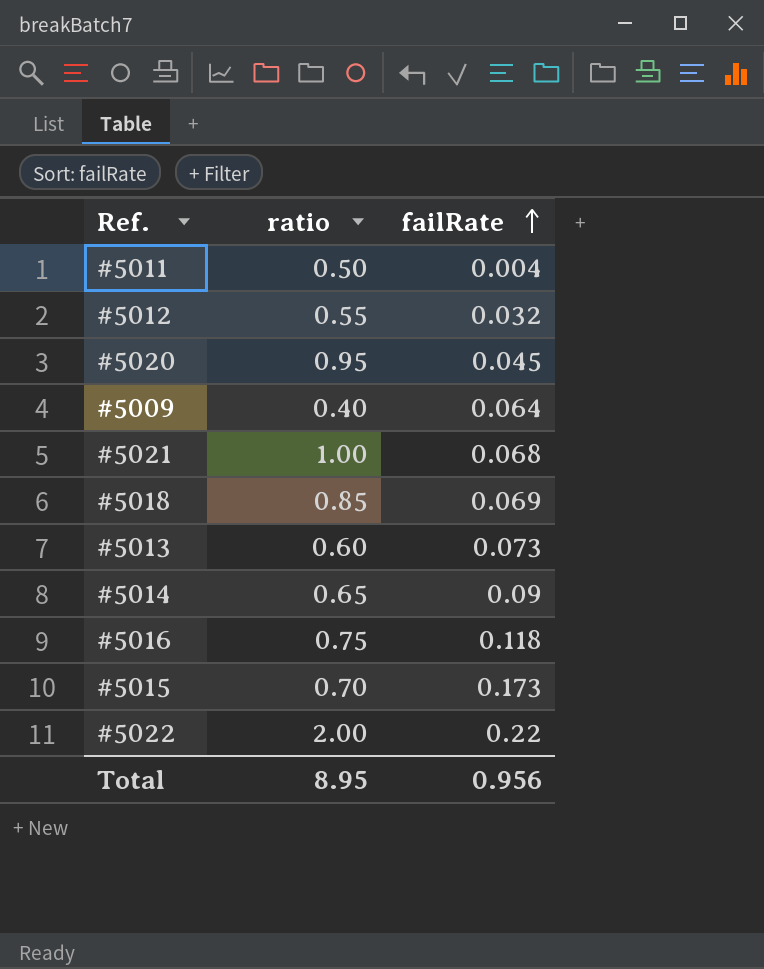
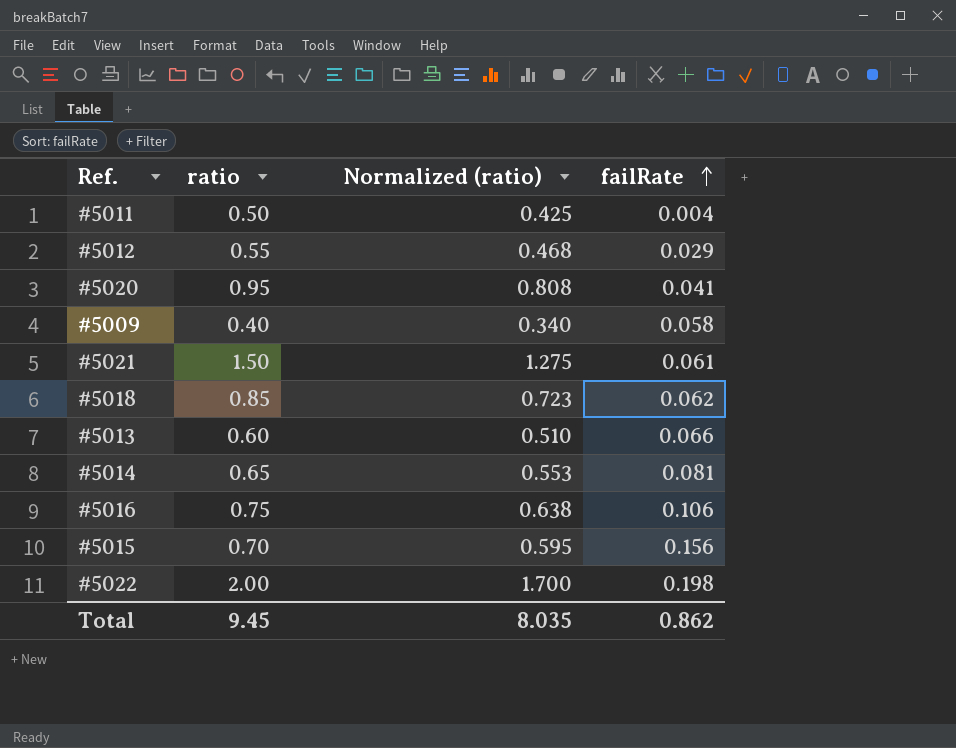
column Normalized (ratio) | formula: none -> [ratio] * 0.85
#5012 | failRate: 0.032 -> 0.029
#5020 | failRate: 0.045 -> 0.041
#5009 | failRate: 0.064 -> 0.058
#5021 | ratio: 1.00 -> 1.50
#5021 | failRate: 0.068 -> 0.061
#5018 | failRate: 0.069 -> 0.062
#5013 | failRate: 0.073 -> 0.066
#5014 | failRate: 0.09 -> 0.081
#5016 | failRate: 0.118 -> 0.106
#5015 | failRate: 0.173 -> 0.156
#5022 | failRate: 0.22 -> 0.198
Total | ratio: 8.95 -> 9.45
Total | failRate: 0.956 -> 0.862

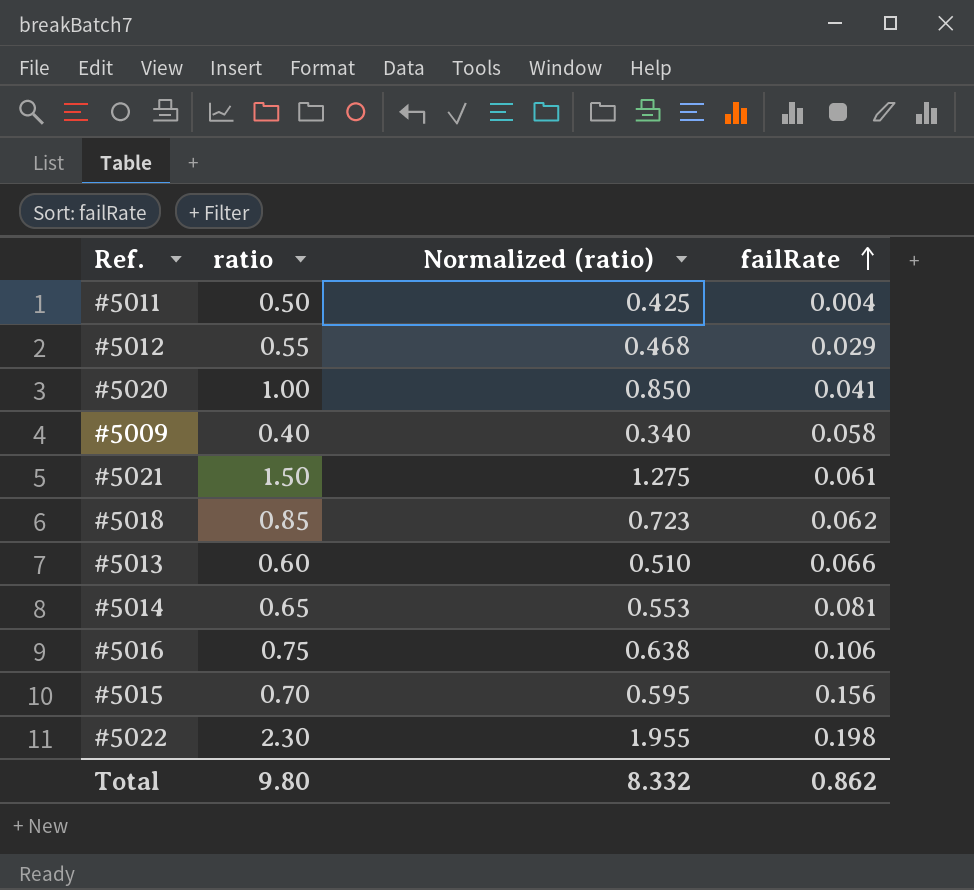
#5020 | ratio: 0.95 -> 1.00
#5020 | Normalized (ratio): 0.808 -> 0.850
#5022 | ratio: 2.00 -> 2.30
#5022 | Normalized (ratio): 1.700 -> 1.955
Total | ratio: 9.45 -> 9.80
Total | Normalized (ratio): 8.035 -> 8.332

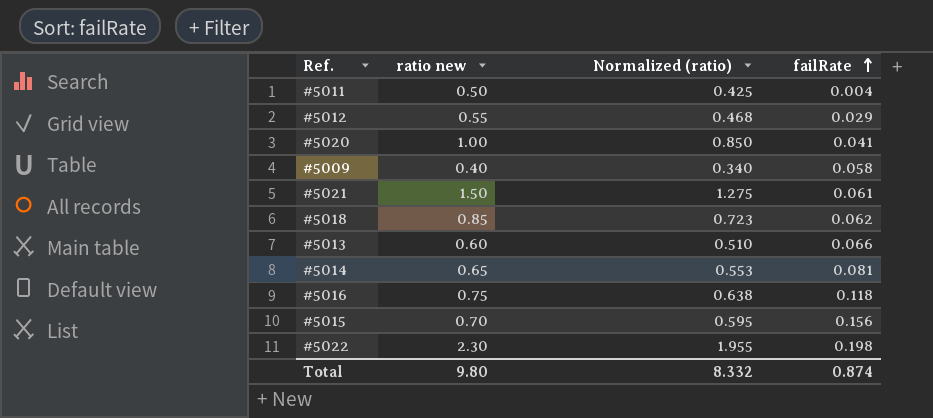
column name: ratio -> ratio new
#5016 | failRate: 0.106 -> 0.118
Total | failRate: 0.862 -> 0.874

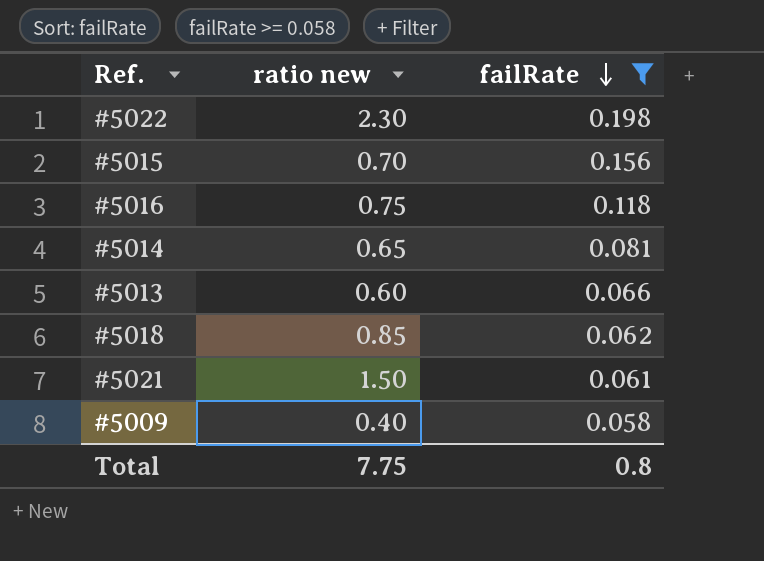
filter: none -> failRate >= 0.058
row order: failRate ascending -> failRate descending
column Normalized (ratio) | formula: [ratio new] * 0.85 -> none
Total | ratio new: 9.80 -> 7.75
Total | failRate: 0.874 -> 0.8

